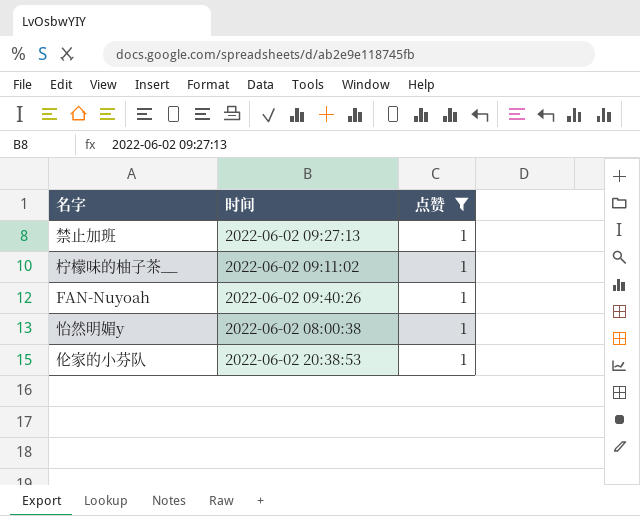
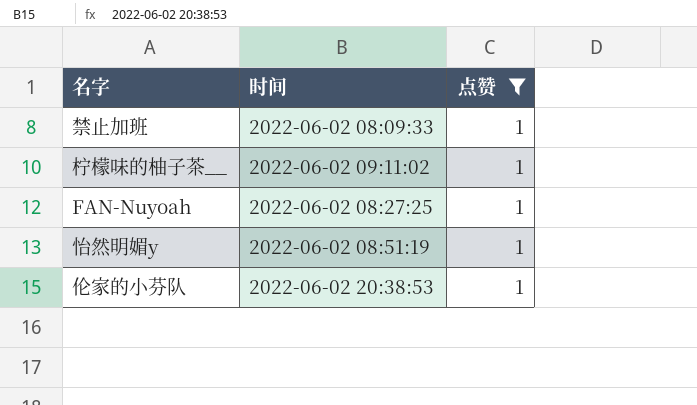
禁止加班 | 时间: 2022-06-02 09:27:13 -> 2022-06-02 08:09:33
FAN-Nuyoah | 时间: 2022-06-02 09:40:26 -> 2022-06-02 08:27:25
怡然明媚y | 时间: 2022-06-02 08:00:38 -> 2022-06-02 08:51:19

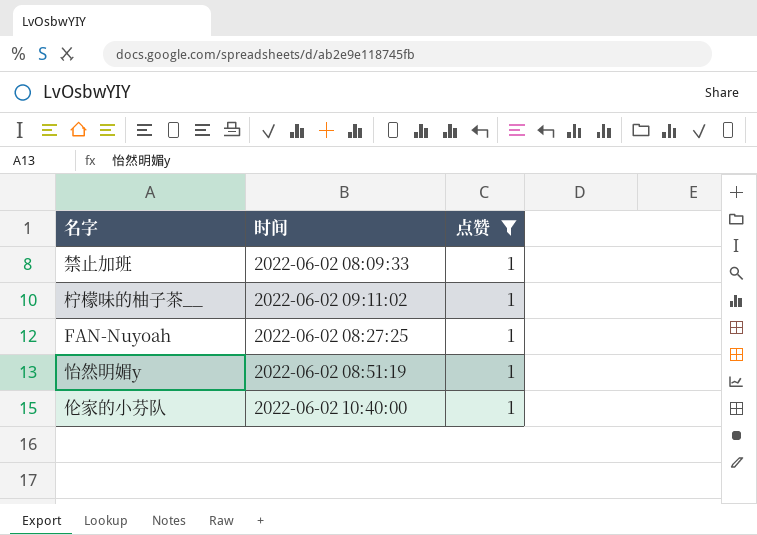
伦家的小芬队 | 时间: 2022-06-02 20:38:53 -> 2022-06-02 10:40:00

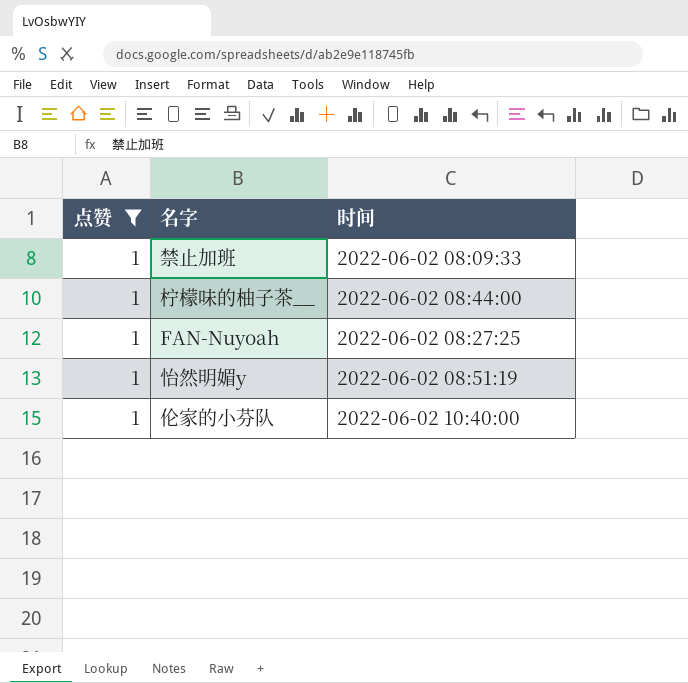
column 点赞 | position: 3 -> 1
柠檬味的柚子茶__ | 时间: 2022-06-02 09:11:02 -> 2022-06-02 08:44:00

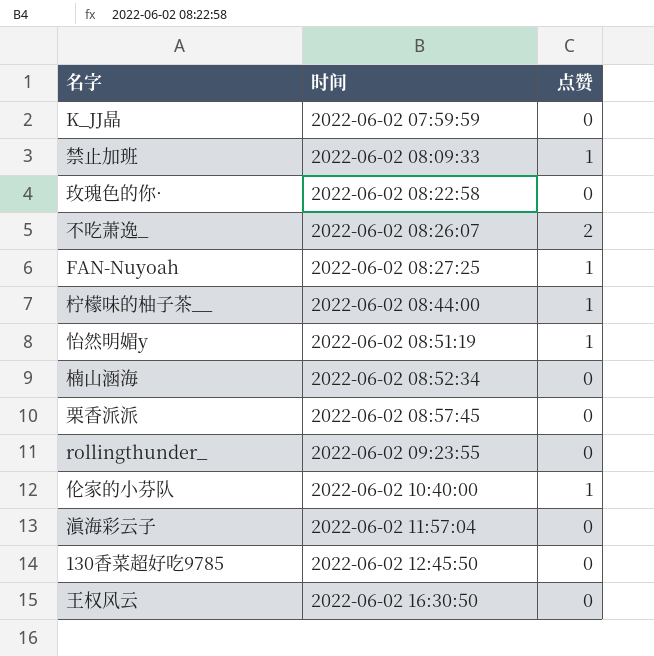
filter: 点赞 = 1 -> none
row order: none -> 时间 ascending
column 点赞 | position: 1 -> 3

